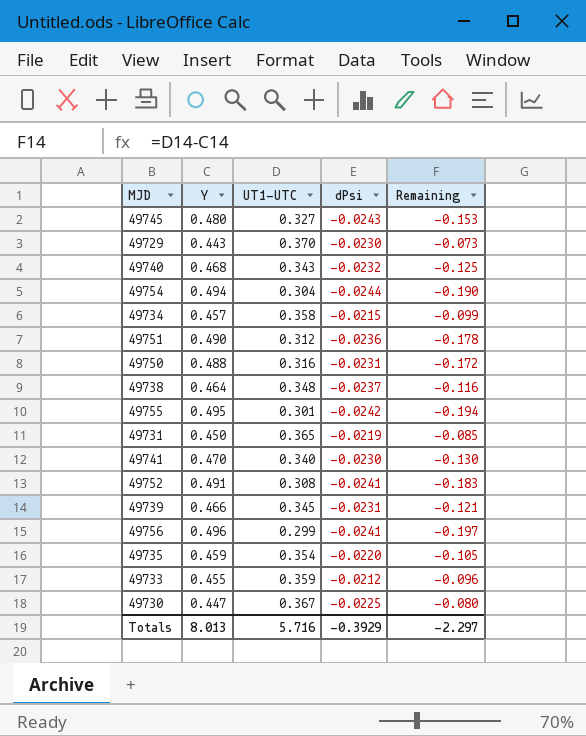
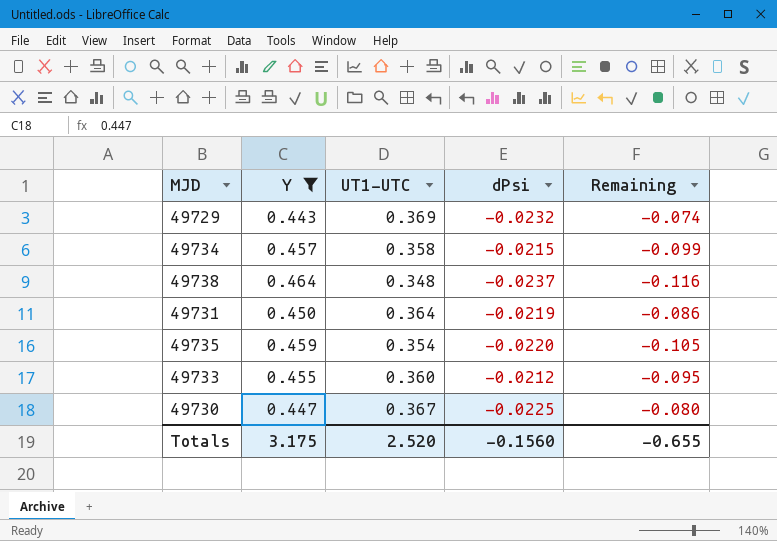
filter: none -> Y <= 0.464
49729 | UT1-UTC: 0.370 -> 0.369
49729 | dPsi: -0.0230 -> -0.0232
49729 | Remaining: -0.073 -> -0.074
49731 | UT1-UTC: 0.365 -> 0.364
49731 | Remaining: -0.085 -> -0.086
49733 | UT1-UTC: 0.359 -> 0.360
49733 | Remaining: -0.096 -> -0.095
Totals | Y: 8.013 -> 3.175
Totals | UT1-UTC: 5.716 -> 2.520
Totals | dPsi: -0.3929 -> -0.1560
Totals | Remaining: -2.297 -> -0.655

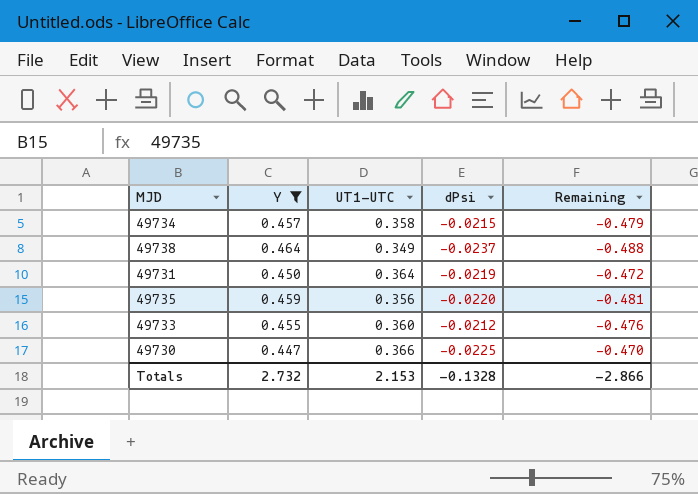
column Remaining | formula: [UT1-UTC] - [Y] -> [dPsi] - [Y]
row 49729: 0.443 | 0.369 | -0.0232 | -0.074 -> none
49738 | UT1-UTC: 0.348 -> 0.349
49735 | UT1-UTC: 0.354 -> 0.356
49730 | UT1-UTC: 0.367 -> 0.366
Totals | Y: 3.175 -> 2.732
Totals | UT1-UTC: 2.520 -> 2.153
Totals | dPsi: -0.1560 -> -0.1328
Totals | Remaining: -0.655 -> -2.866

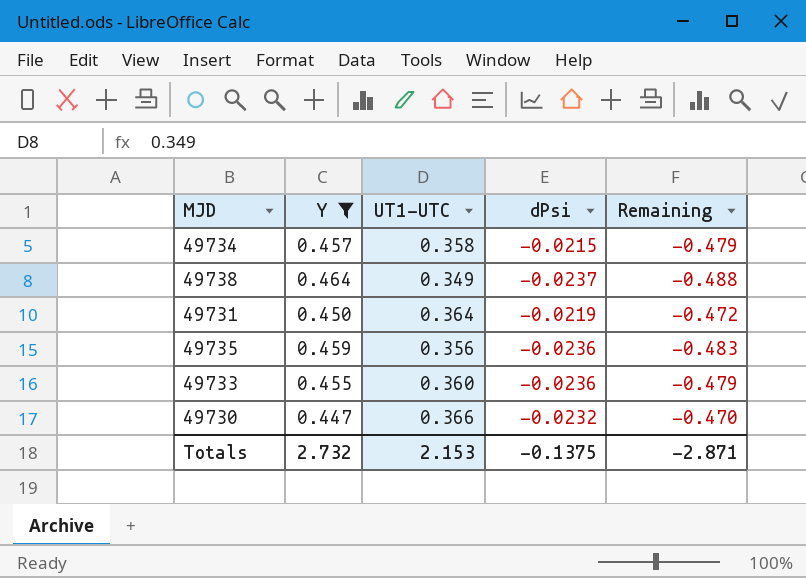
49735 | dPsi: -0.0220 -> -0.0236
49735 | Remaining: -0.481 -> -0.483
49733 | dPsi: -0.0212 -> -0.0236
49733 | Remaining: -0.476 -> -0.479
49730 | dPsi: -0.0225 -> -0.0232
Totals | dPsi: -0.1328 -> -0.1375
Totals | Remaining: -2.866 -> -2.871

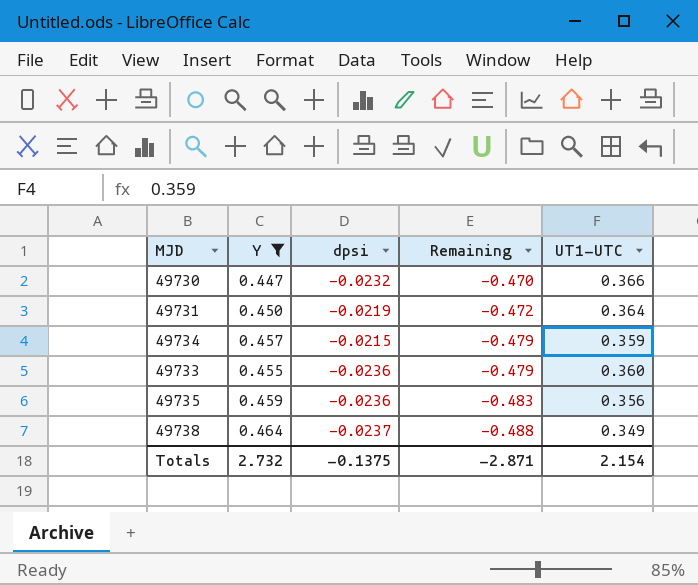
row order: none -> Remaining descending
column name: dPsi -> dpsi
column UT1-UTC | position: 3 -> 5
49734 | UT1-UTC: 0.358 -> 0.359
Totals | UT1-UTC: 2.153 -> 2.154

